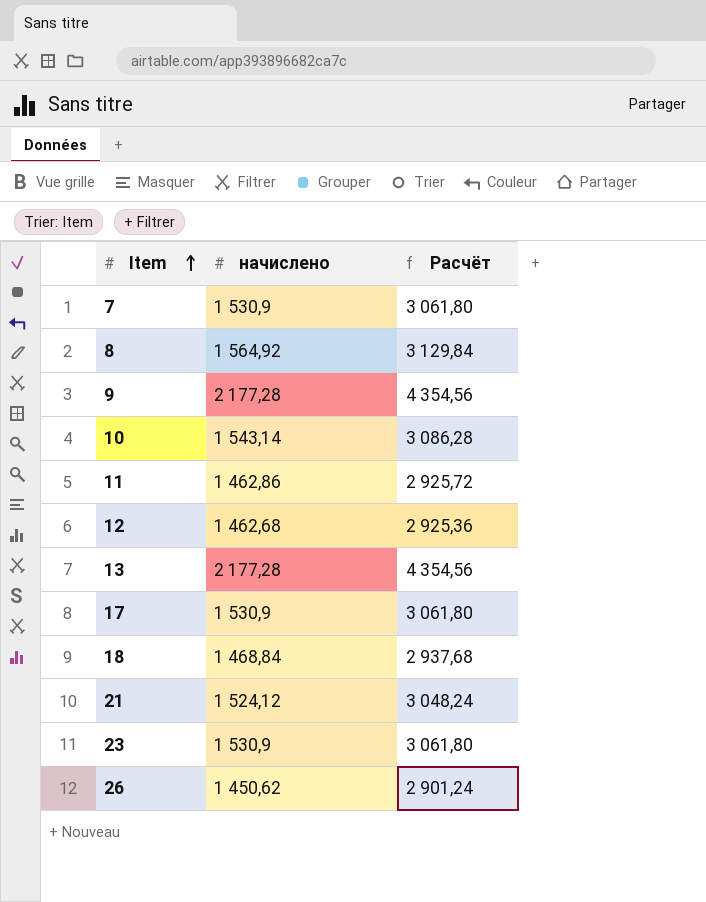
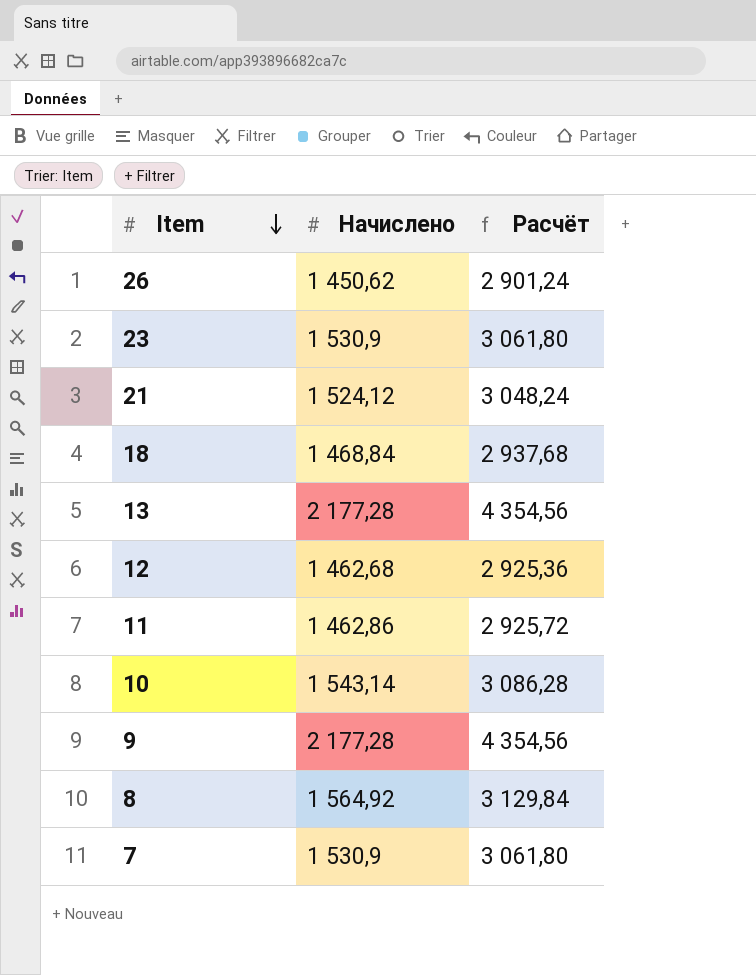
row order: Item ascending -> Item descending
column name: начислено -> Начислено
row 17: 1 530,9 | 3 061,80 -> none

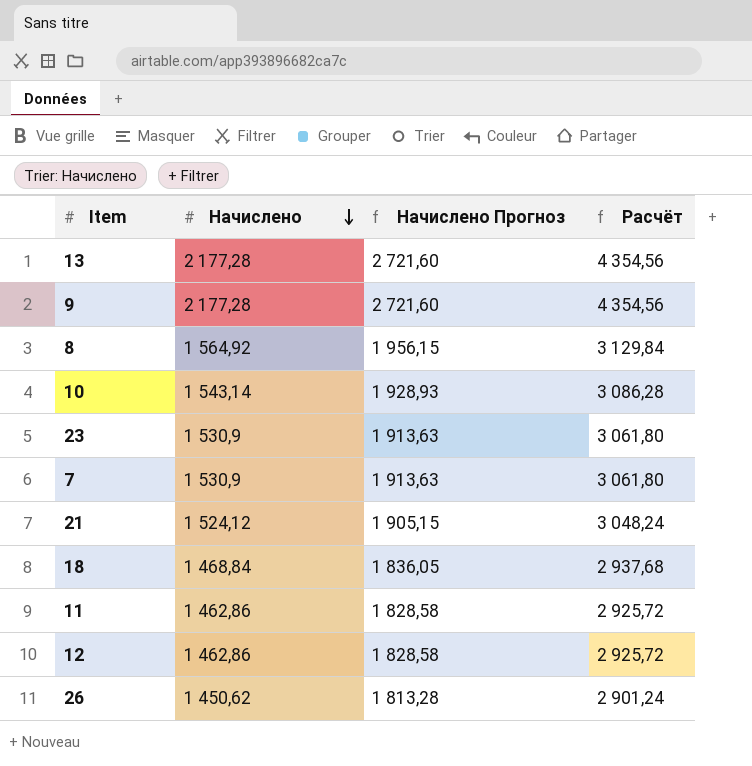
row order: Item descending -> Начислено descending
column Начислено Прогноз | formula: none -> [Начислено] * 1,25
12 | Начислено: 1 462,68 -> 1 462,86
12 | Расчёт: 2 925,36 -> 2 925,72

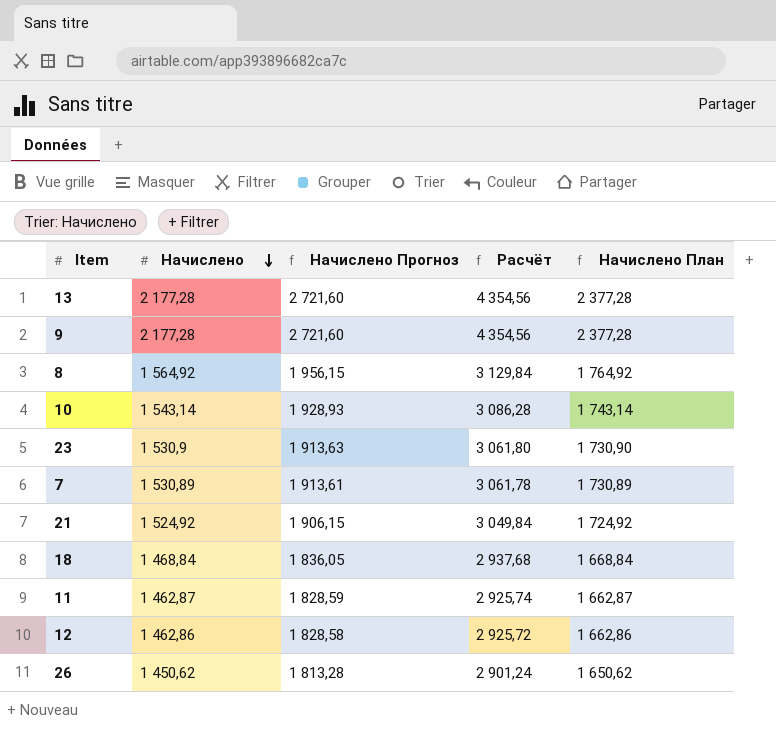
column Начислено План | formula: none -> [Начислено] + 200
7 | Начислено: 1 530,9 -> 1 530,89
7 | Начислено Прогноз: 1 913,63 -> 1 913,61
7 | Расчёт: 3 061,80 -> 3 061,78
21 | Начислено: 1 524,12 -> 1 524,92
21 | Начислено Прогноз: 1 905,15 -> 1 906,15
21 | Расчёт: 3 048,24 -> 3 049,84
11 | Начислено: 1 462,86 -> 1 462,87
11 | Начислено Прогноз: 1 828,58 -> 1 828,59
11 | Расчёт: 2 925,72 -> 2 925,74

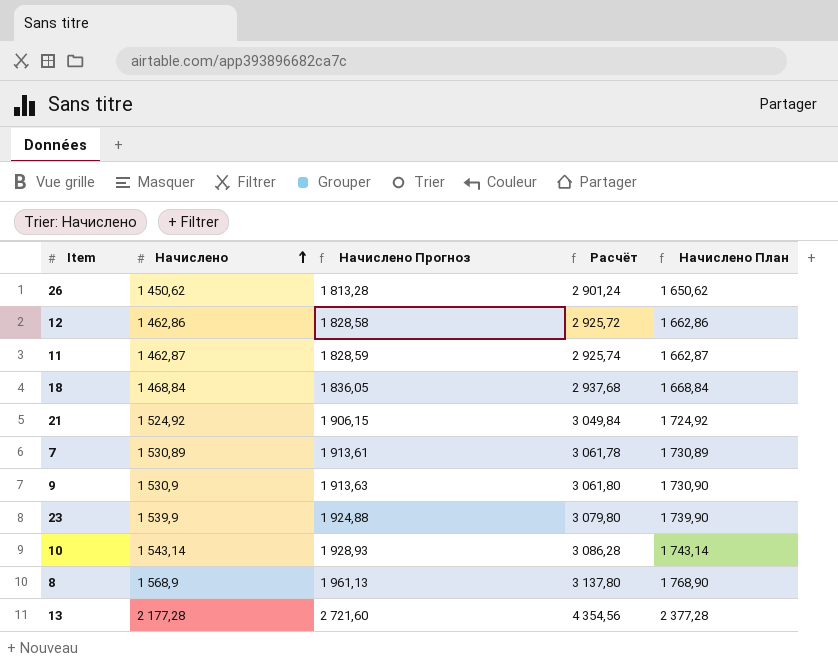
row order: Начислено descending -> Начислено ascending
9 | Начислено: 2 177,28 -> 1 530,9
9 | Начислено Прогноз: 2 721,60 -> 1 913,63
9 | Расчёт: 4 354,56 -> 3 061,80
9 | Начислено План: 2 377,28 -> 1 730,90
23 | Начислено: 1 530,9 -> 1 539,9
23 | Начислено Прогноз: 1 913,63 -> 1 924,88
23 | Расчёт: 3 061,80 -> 3 079,80
23 | Начислено План: 1 730,90 -> 1 739,90
8 | Начислено: 1 564,92 -> 1 568,9
8 | Начислено Прогноз: 1 956,15 -> 1 961,13
8 | Расчёт: 3 129,84 -> 3 137,80
8 | Начислено План: 1 764,92 -> 1 768,90

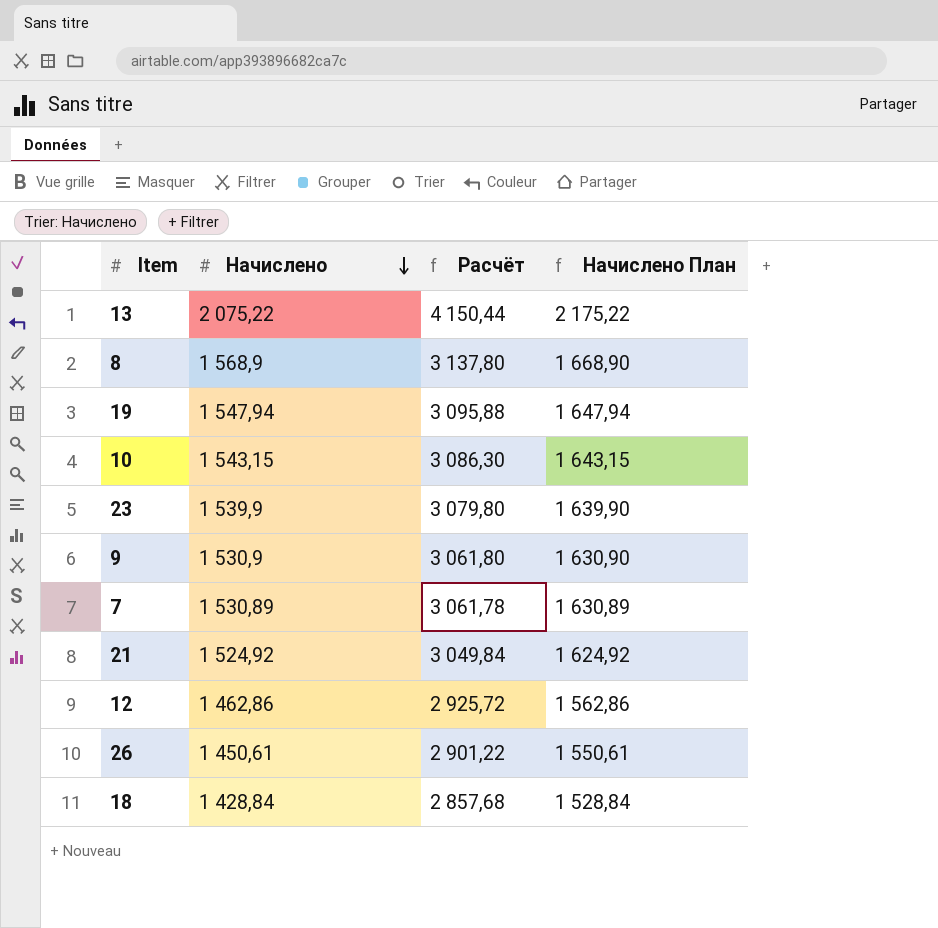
row order: Начислено ascending -> Начислено descending
column Начислено Прогноз | formula: [Начислено] * 1,25 -> none
column Начислено План | formula: [Начислено] + 200 -> [Начислено] + 100
row 11: 1 462,87 | 1 828,59 | 2 925,74 | 1 662,87 -> none
13 | Начислено: 2 177,28 -> 2 075,22
13 | Расчёт: 4 354,56 -> 4 150,44
row 19: none -> 1 547,94 | 3 095,88 | 1 647,94
10 | Начислено: 1 543,14 -> 1 543,15
10 | Расчёт: 3 086,28 -> 3 086,30
26 | Начислено: 1 450,62 -> 1 450,61
26 | Расчёт: 2 901,24 -> 2 901,22
18 | Начислено: 1 468,84 -> 1 428,84
18 | Расчёт: 2 937,68 -> 2 857,68

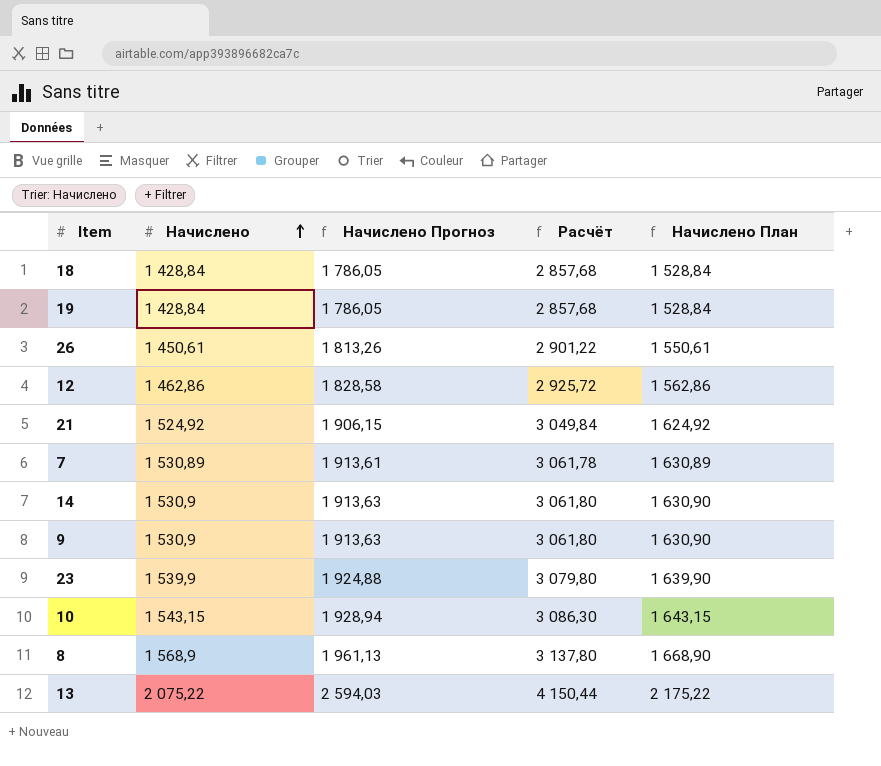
row order: Начислено descending -> Начислено ascending
column Начислено Прогноз | formula: none -> [Начислено] * 1,25
19 | Начислено: 1 547,94 -> 1 428,84
19 | Расчёт: 3 095,88 -> 2 857,68
19 | Начислено План: 1 647,94 -> 1 528,84
row 14: none -> 1 530,9 | 1 913,63 | 3 061,80 | 1 630,90

